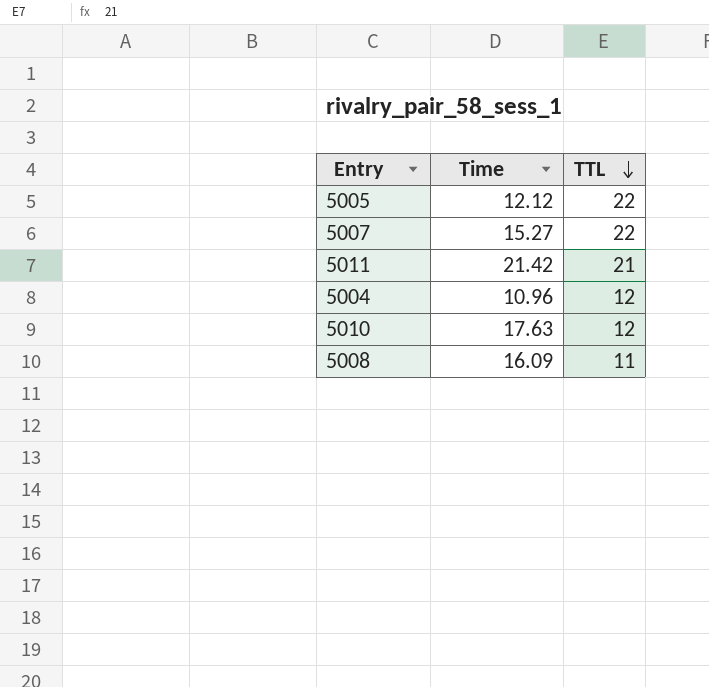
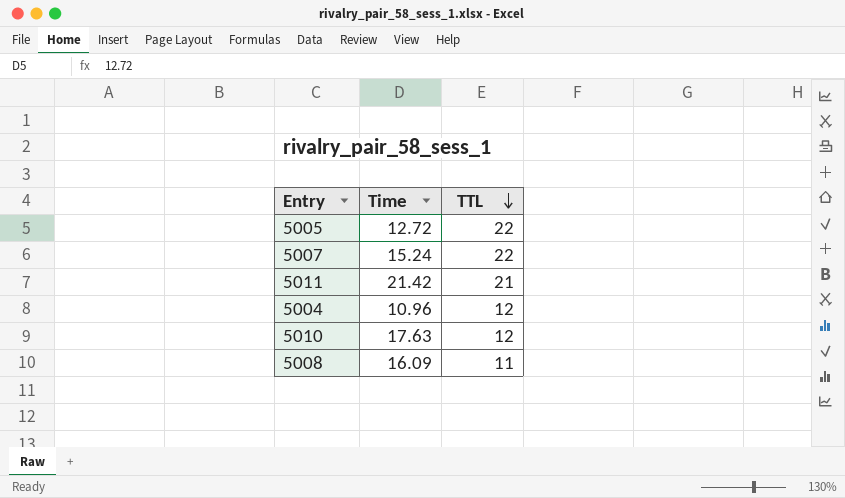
5005 | Time: 12.12 -> 12.72
5007 | Time: 15.27 -> 15.24

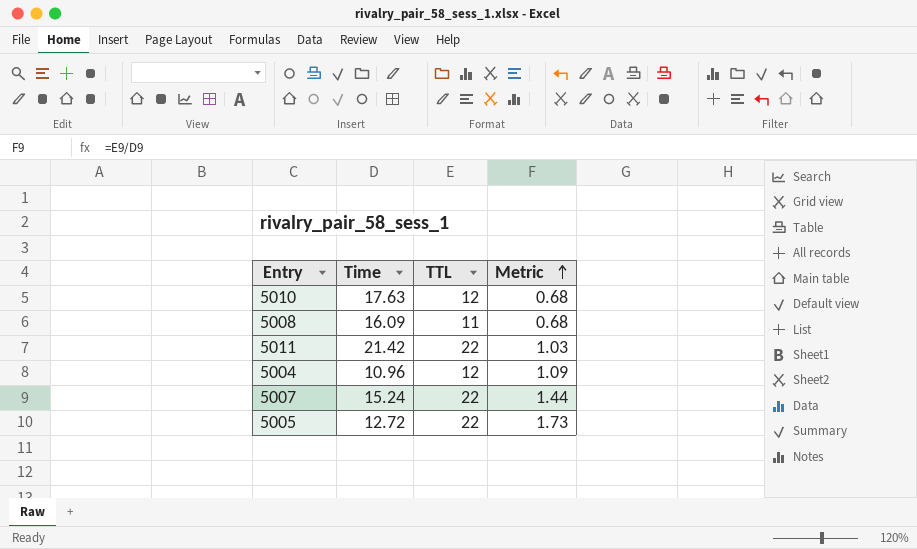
row order: TTL descending -> Metric ascending
column Metric | formula: none -> [TTL] / [Time]
5011 | TTL: 21 -> 22

